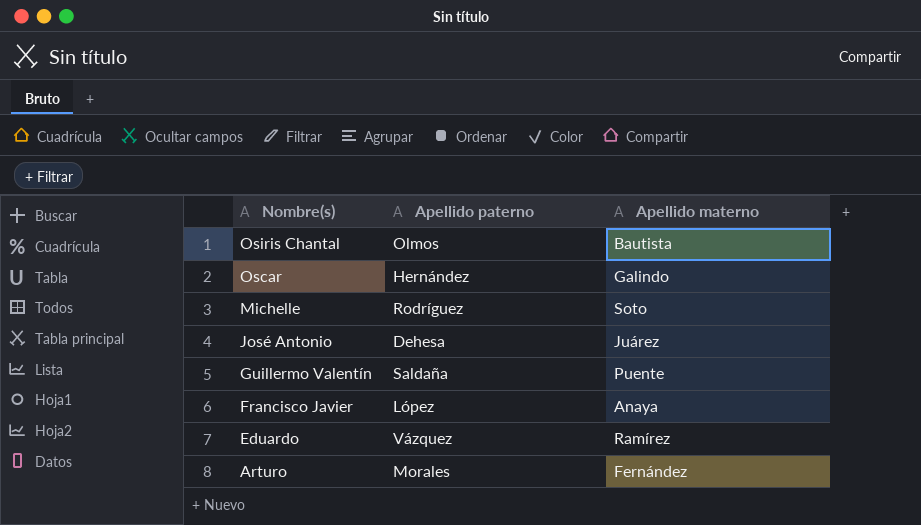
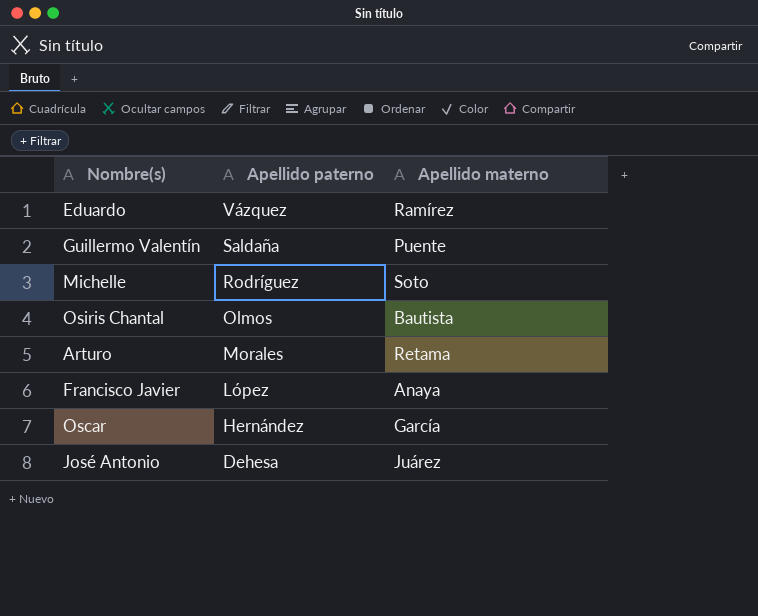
row order: Nombre(s) descending -> Apellido paterno descending
Arturo | Apellido materno: Fernández -> Retama
Oscar | Apellido materno: Galindo -> García

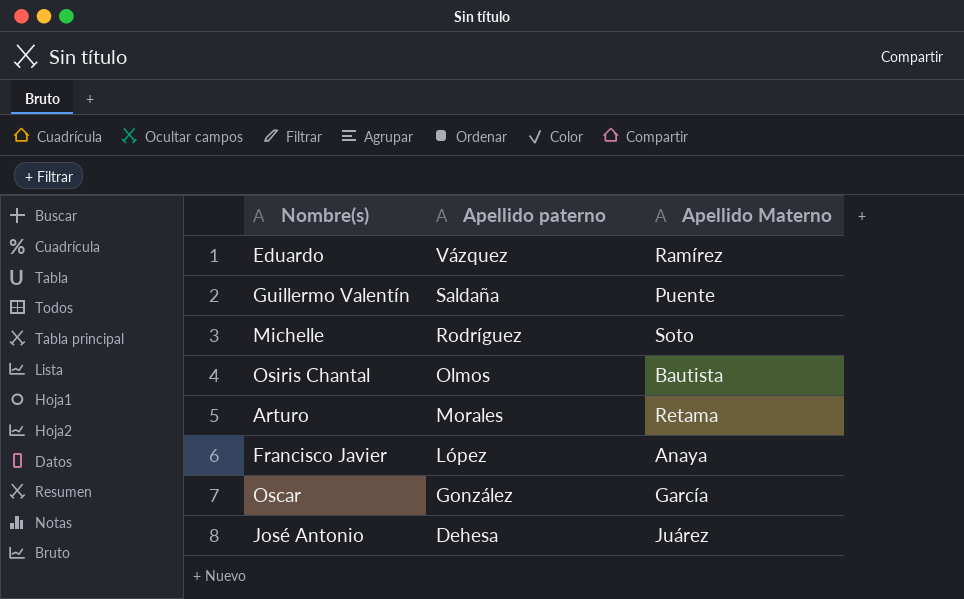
column name: Apellido materno -> Apellido Materno
Oscar | Apellido paterno: Hernández -> González

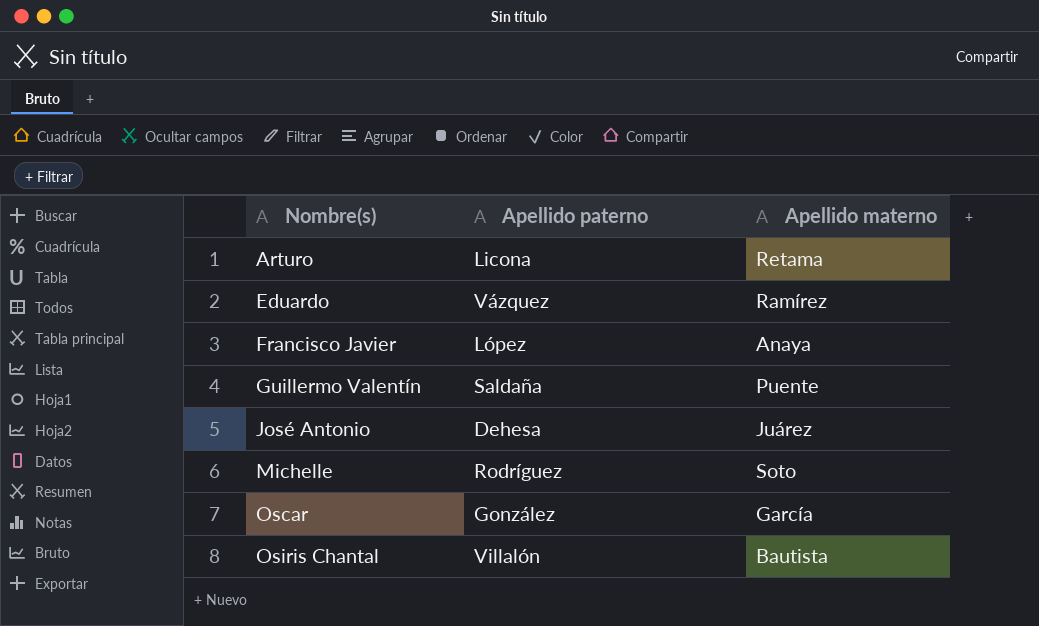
row order: Apellido paterno descending -> Nombre(s) ascending
column name: Apellido Materno -> Apellido materno
Arturo | Apellido paterno: Morales -> Licona
Osiris Chantal | Apellido paterno: Olmos -> Villalón

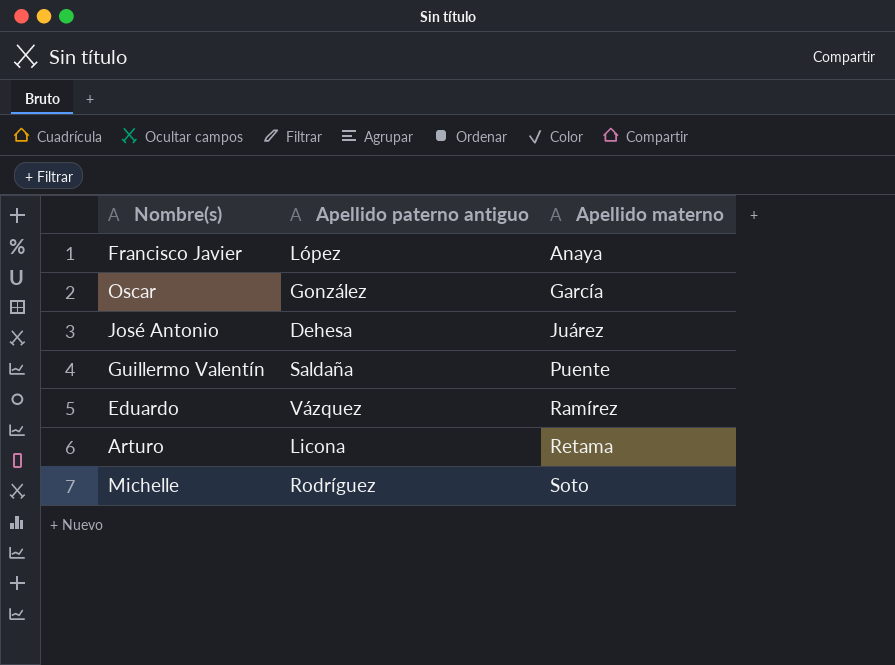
row order: Nombre(s) ascending -> Apellido materno ascending
column name: Apellido paterno -> Apellido paterno antiguo
row Osiris Chantal: Villalón | Bautista -> none

